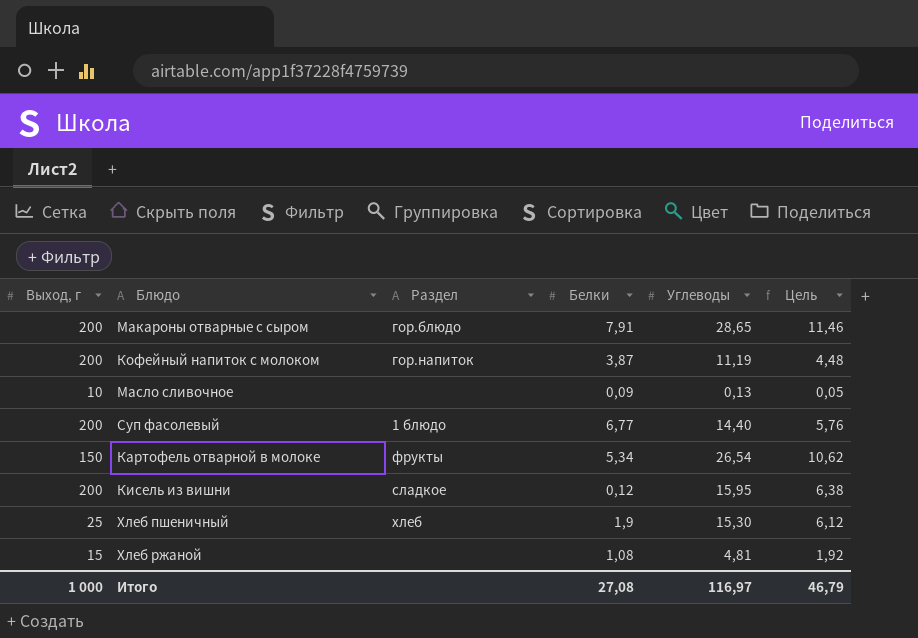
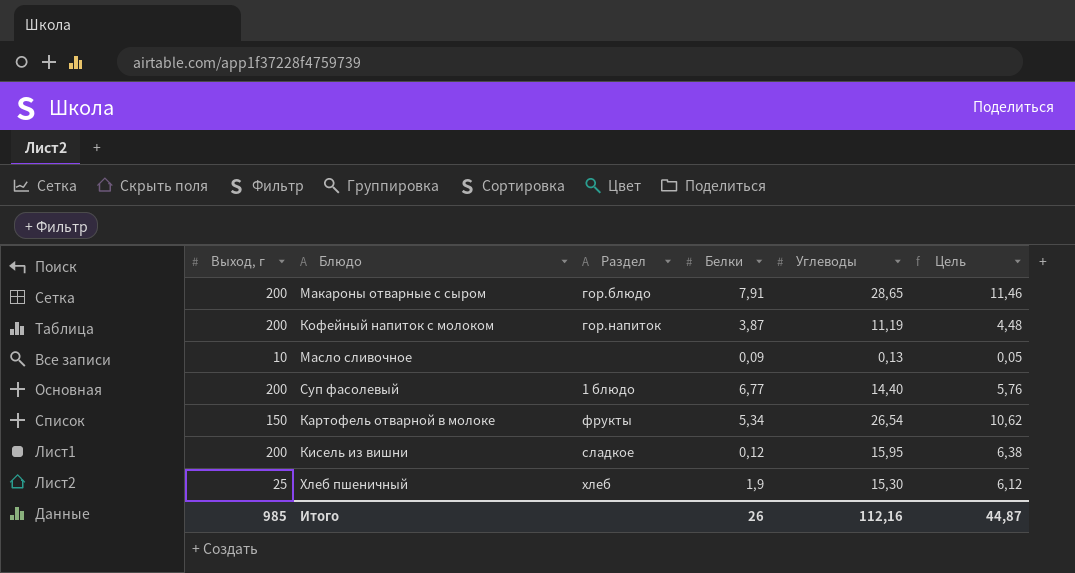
row Хлеб ржаной: 15 | none | 1,08 | 4,81 | 1,92 -> none
Итого | Выход, г: 1 000 -> 985
Итого | Белки: 27,08 -> 26
Итого | Углеводы: 116,97 -> 112,16
Итого | Цель: 46,79 -> 44,87

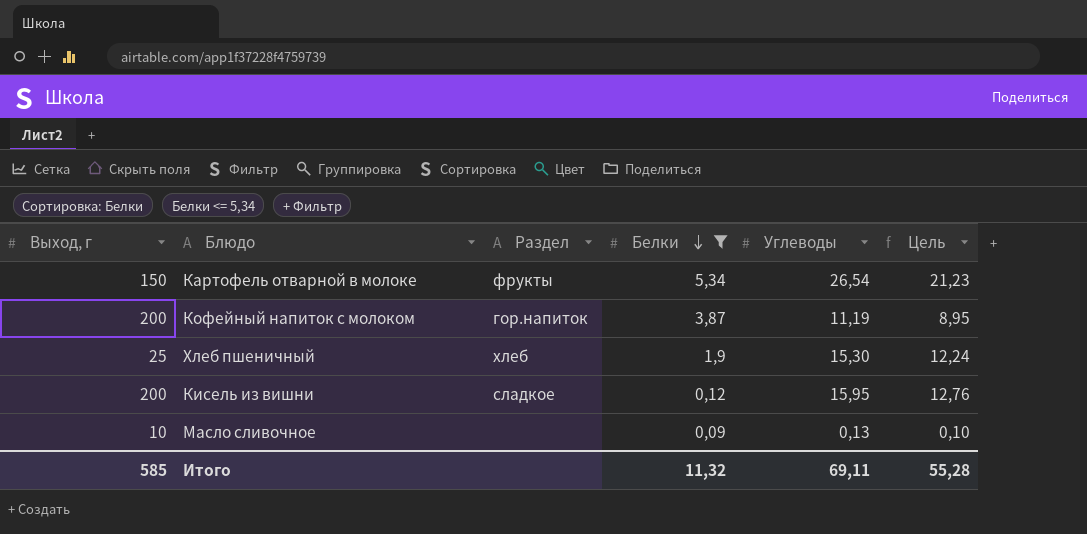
filter: none -> Белки <= 5,34
row order: none -> Белки descending
column Цель | formula: [Углеводы] * 0,4 -> [Углеводы] * 0,8
Итого | Выход, г: 985 -> 585
Итого | Белки: 26 -> 11,32
Итого | Углеводы: 112,16 -> 69,11
Итого | Цель: 44,87 -> 55,28

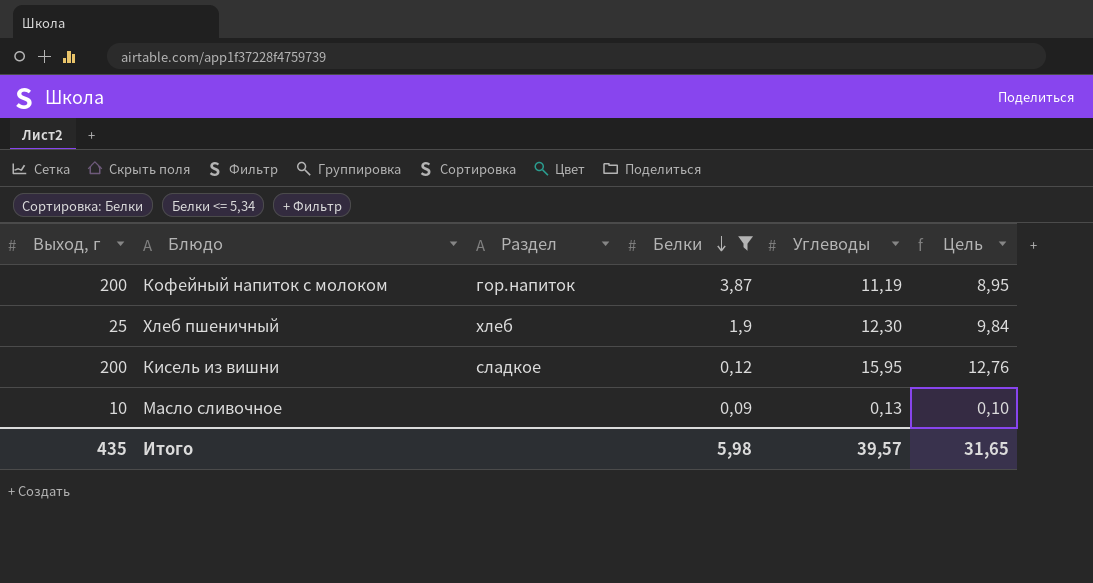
row Картофель отварной в молоке: 150 | фрукты | 5,34 | 26,54 | 21,23 -> none
Хлеб пшеничный | Углеводы: 15,30 -> 12,30
Хлеб пшеничный | Цель: 12,24 -> 9,84
Итого | Выход, г: 585 -> 435
Итого | Белки: 11,32 -> 5,98
Итого | Углеводы: 69,11 -> 39,57
Итого | Цель: 55,28 -> 31,65

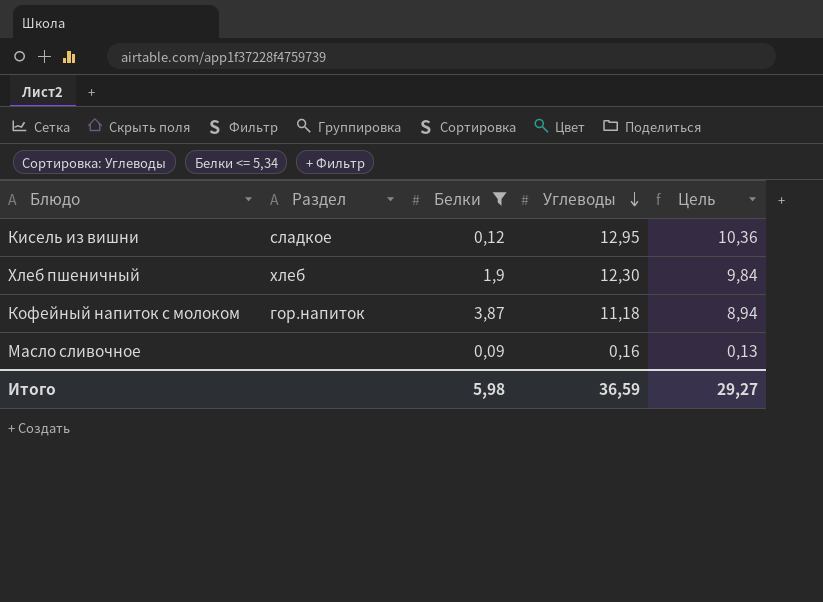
row order: Белки descending -> Углеводы descending
column Выход, г | position: 1 -> none
Кисель из вишни | Углеводы: 15,95 -> 12,95
Кисель из вишни | Цель: 12,76 -> 10,36
Кофейный напиток с молоком | Углеводы: 11,19 -> 11,18
Кофейный напиток с молоком | Цель: 8,95 -> 8,94
Масло сливочное | Углеводы: 0,13 -> 0,16
Масло сливочное | Цель: 0,10 -> 0,13
Итого | Углеводы: 39,57 -> 36,59
Итого | Цель: 31,65 -> 29,27

